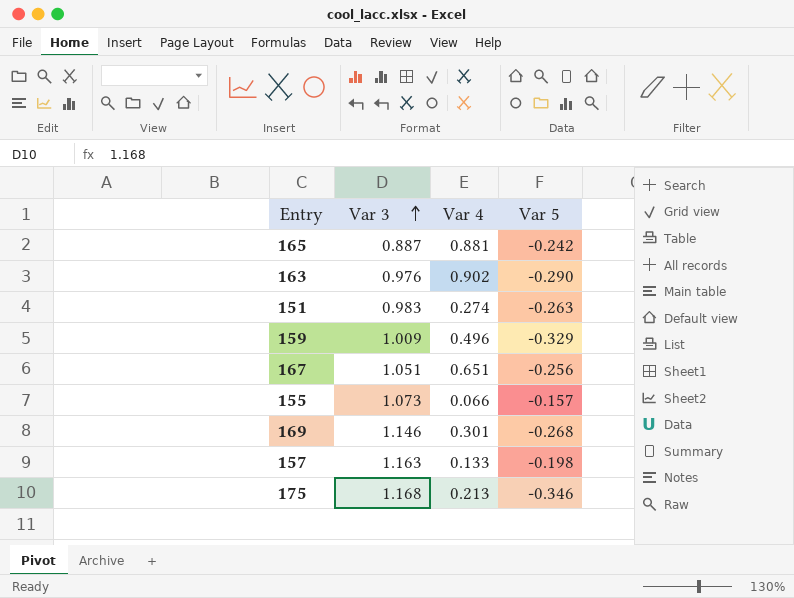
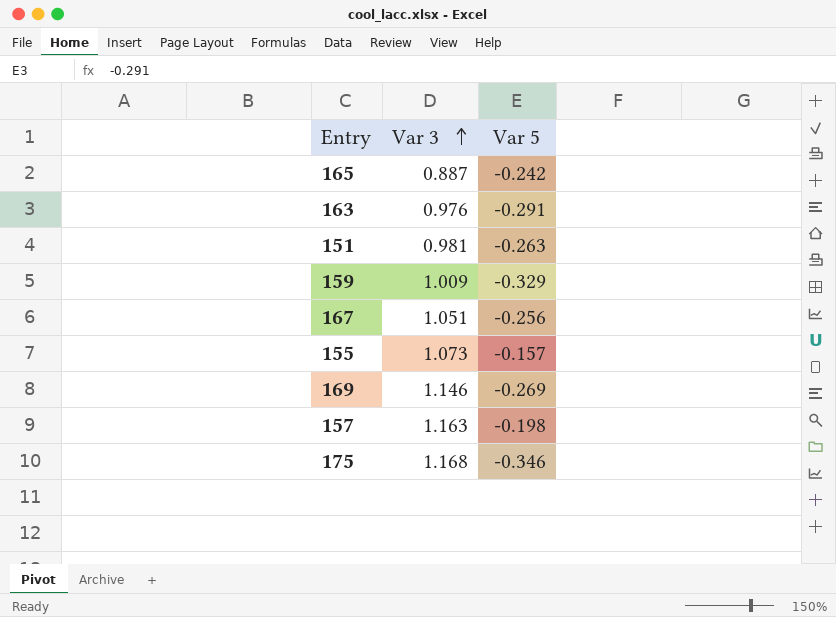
column Var 4 | position: 3 -> none
163 | Var 5: -0.290 -> -0.291
151 | Var 3: 0.983 -> 0.981
169 | Var 5: -0.268 -> -0.269

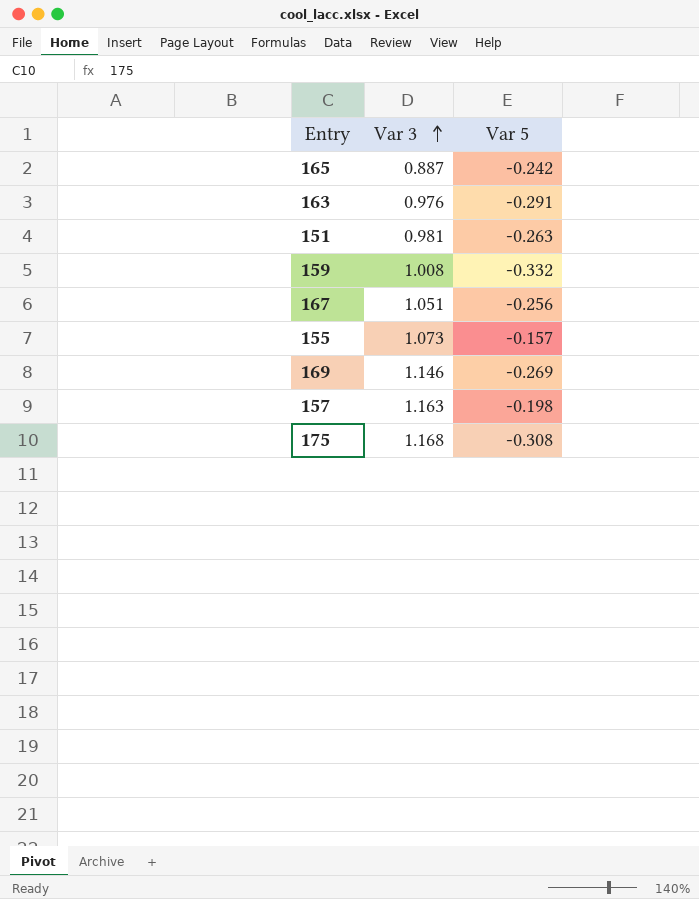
159 | Var 3: 1.009 -> 1.008
159 | Var 5: -0.329 -> -0.332
175 | Var 5: -0.346 -> -0.308

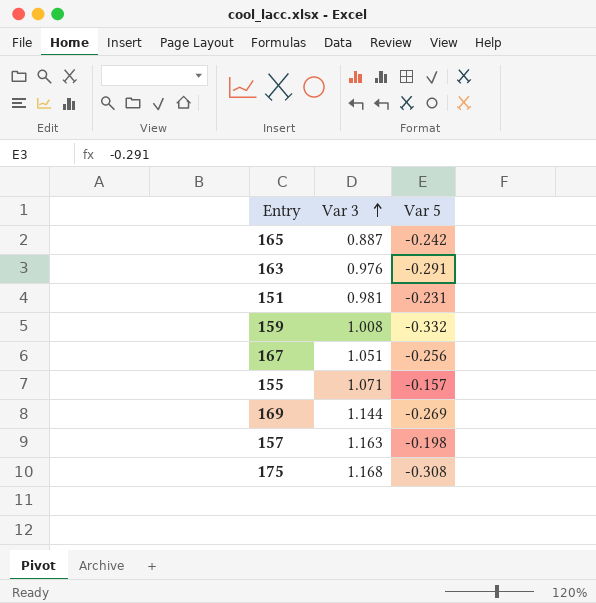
151 | Var 5: -0.263 -> -0.231
155 | Var 3: 1.073 -> 1.071
169 | Var 3: 1.146 -> 1.144

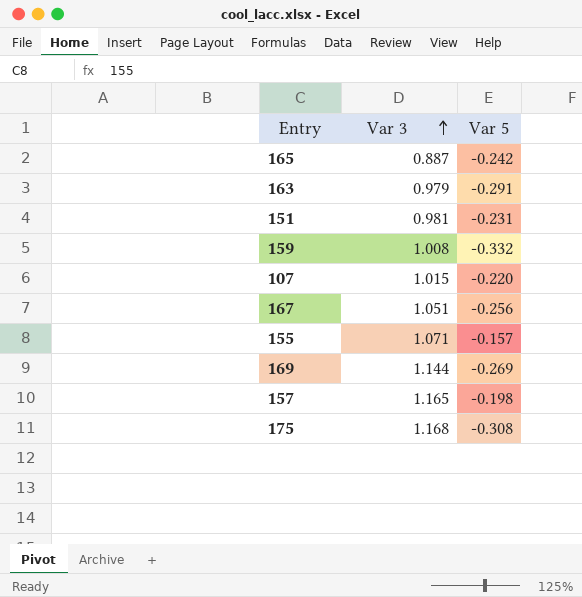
163 | Var 3: 0.976 -> 0.979
row 107: none -> 1.015 | -0.220
157 | Var 3: 1.163 -> 1.165

